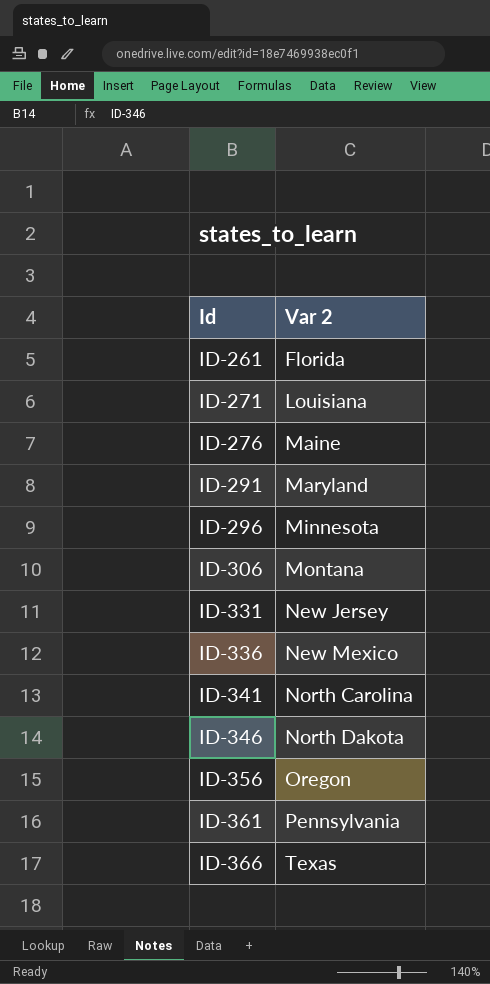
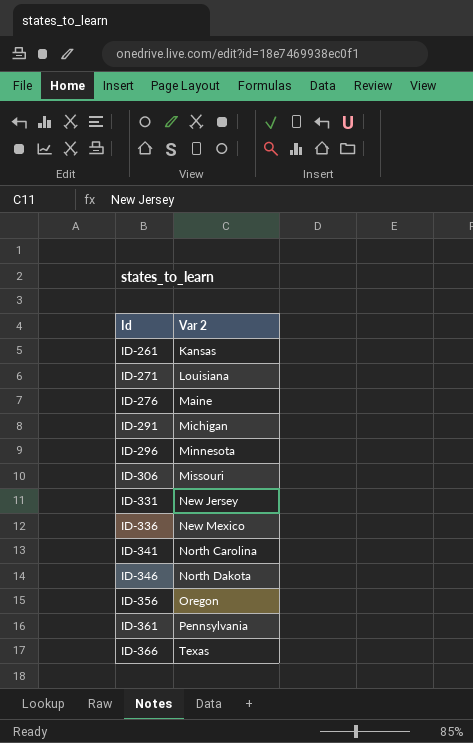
ID-261 | Var 2: Florida -> Kansas
ID-291 | Var 2: Maryland -> Michigan
ID-306 | Var 2: Montana -> Missouri

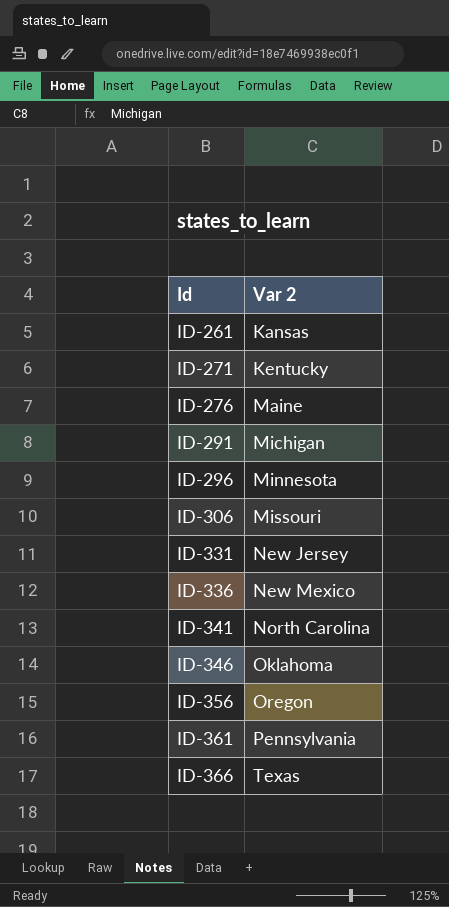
ID-271 | Var 2: Louisiana -> Kentucky
ID-346 | Var 2: North Dakota -> Oklahoma

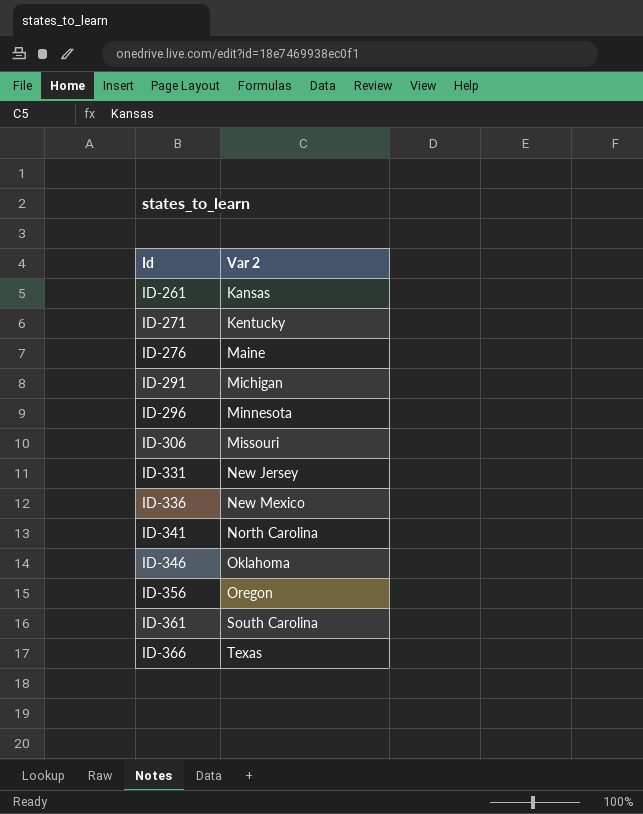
ID-361 | Var 2: Pennsylvania -> South Carolina

